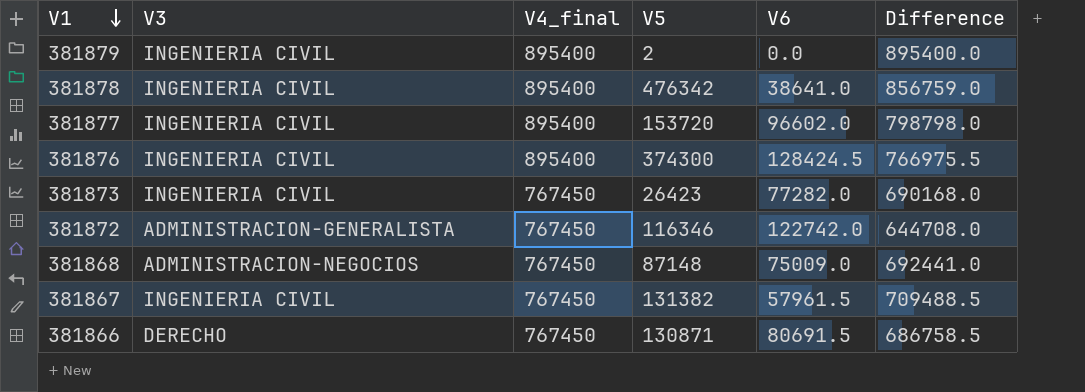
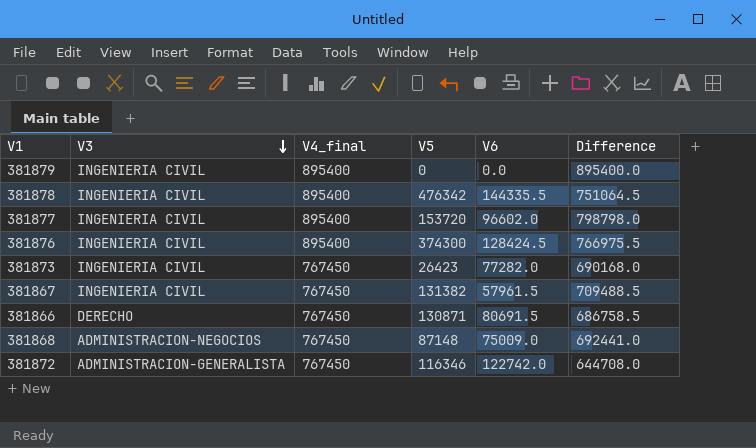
row order: V1 descending -> V3 descending
381879 | V5: 2 -> 0
381878 | V6: 38641.0 -> 144335.5
381878 | Difference: 856759.0 -> 751064.5

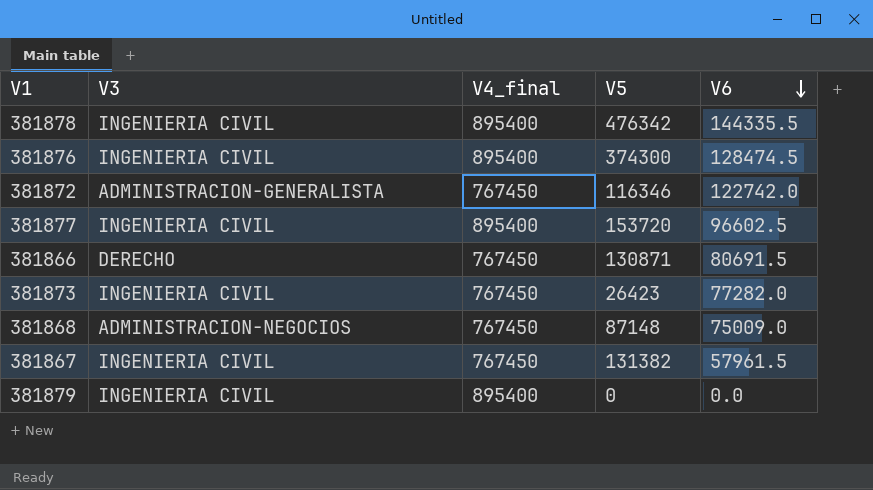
row order: V3 descending -> V6 descending
column Difference | formula: [V4_final] - [V6] -> none
381876 | V6: 128424.5 -> 128474.5
381877 | V6: 96602.0 -> 96602.5

